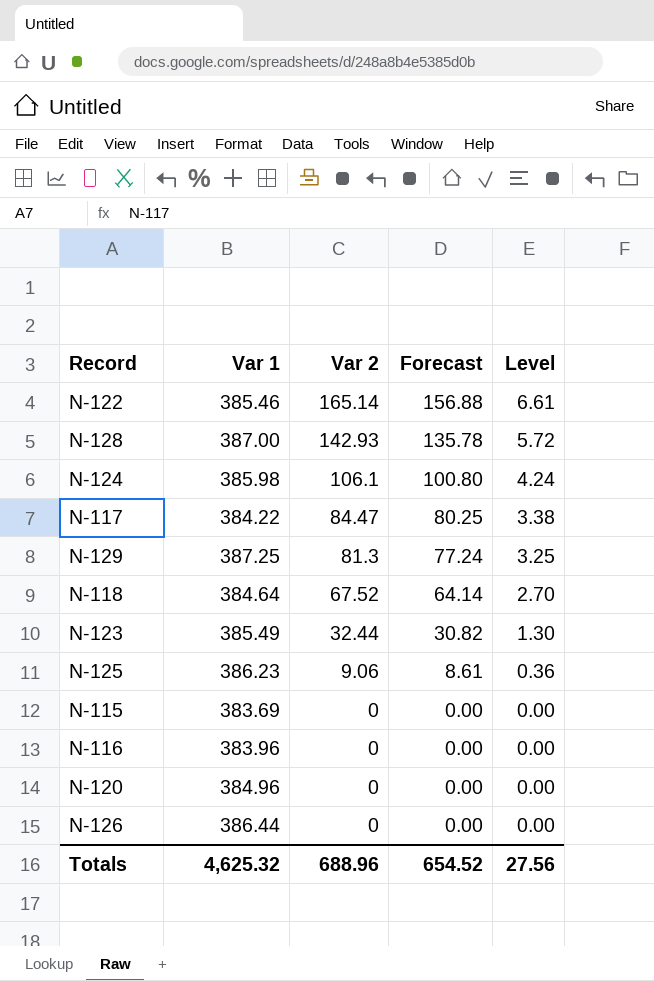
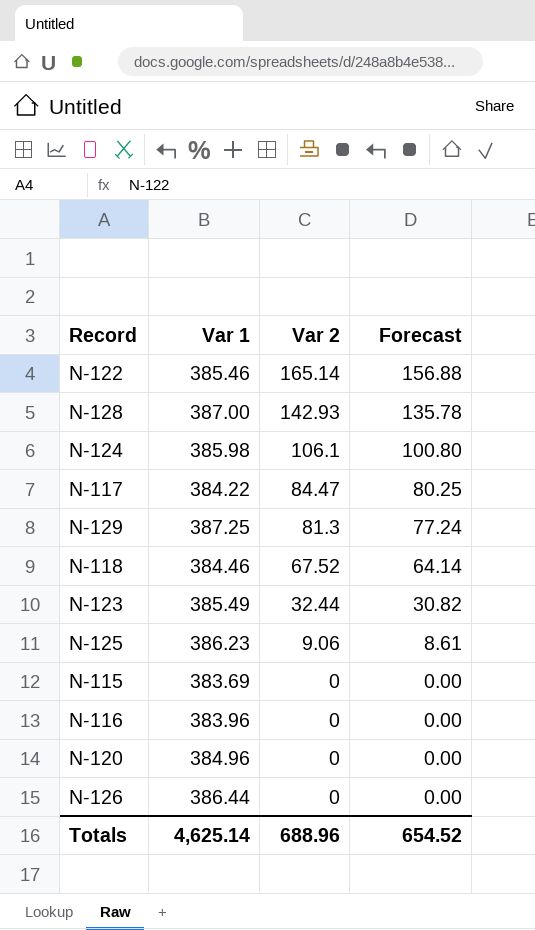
column Level | formula: [Var 2] * 0.04 -> none
N-118 | Var 1: 384.64 -> 384.46
Totals | Var 1: 4,625.32 -> 4,625.14

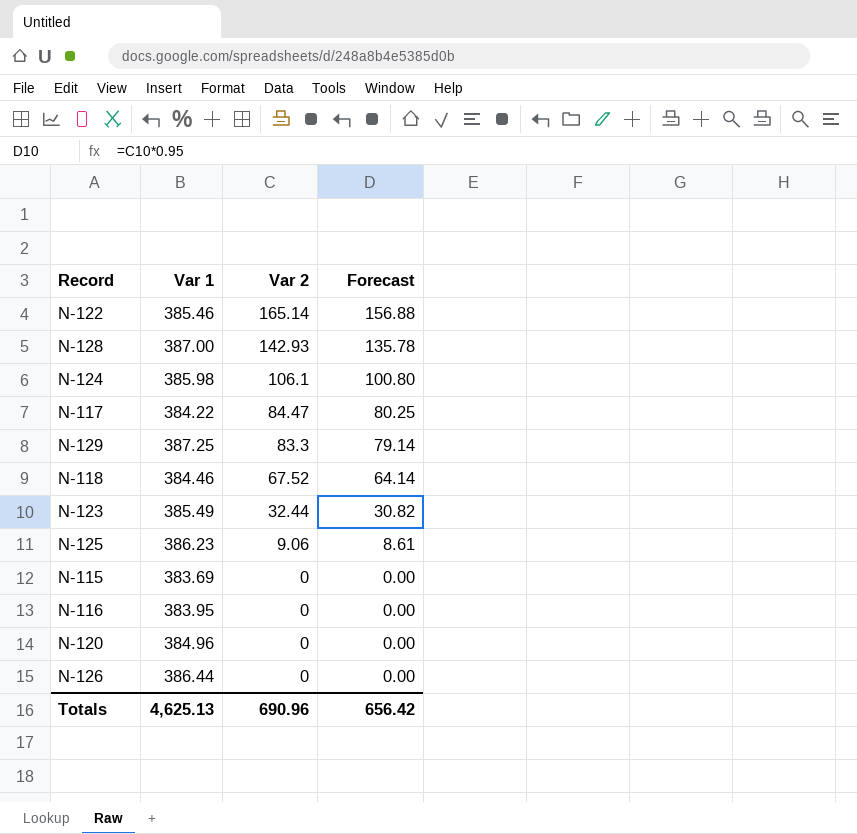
N-129 | Var 2: 81.3 -> 83.3
N-129 | Forecast: 77.24 -> 79.14
N-116 | Var 1: 383.96 -> 383.95
Totals | Var 1: 4,625.14 -> 4,625.13
Totals | Var 2: 688.96 -> 690.96
Totals | Forecast: 654.52 -> 656.42

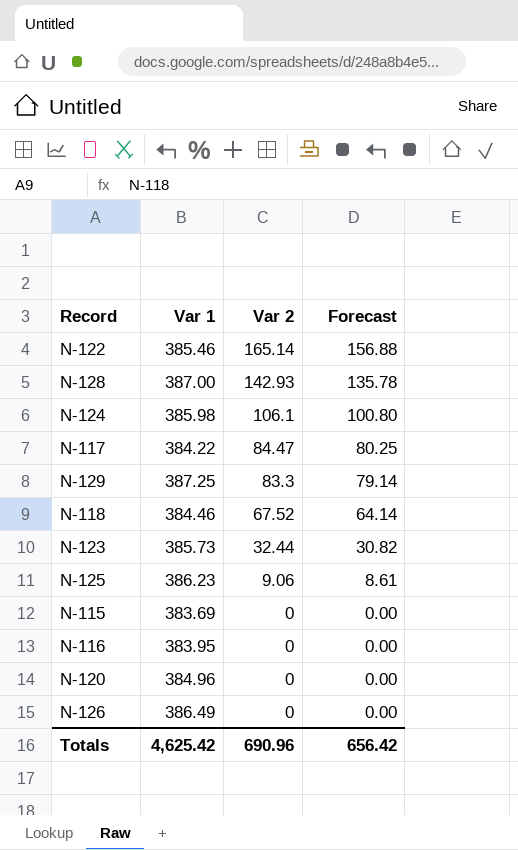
N-123 | Var 1: 385.49 -> 385.73
N-126 | Var 1: 386.44 -> 386.49
Totals | Var 1: 4,625.13 -> 4,625.42

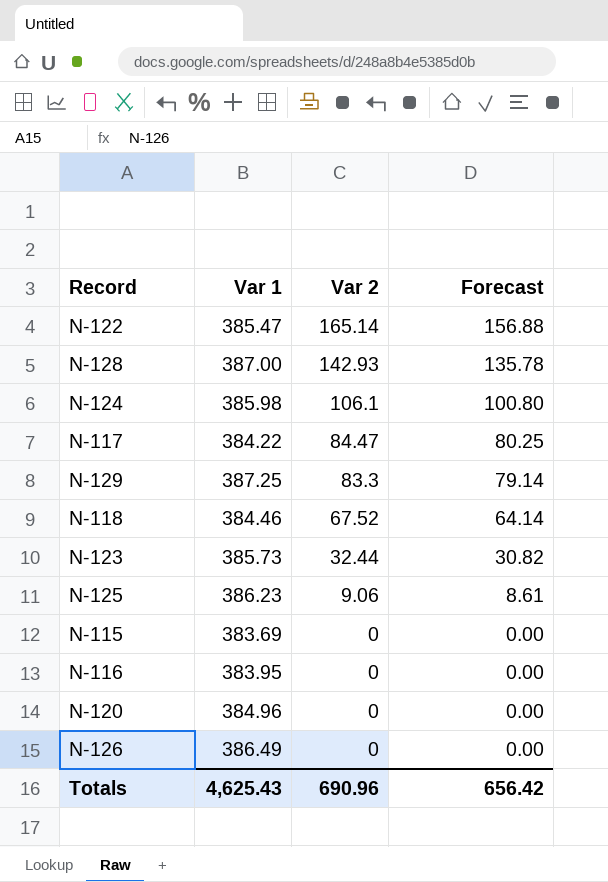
N-122 | Var 1: 385.46 -> 385.47
Totals | Var 1: 4,625.42 -> 4,625.43

